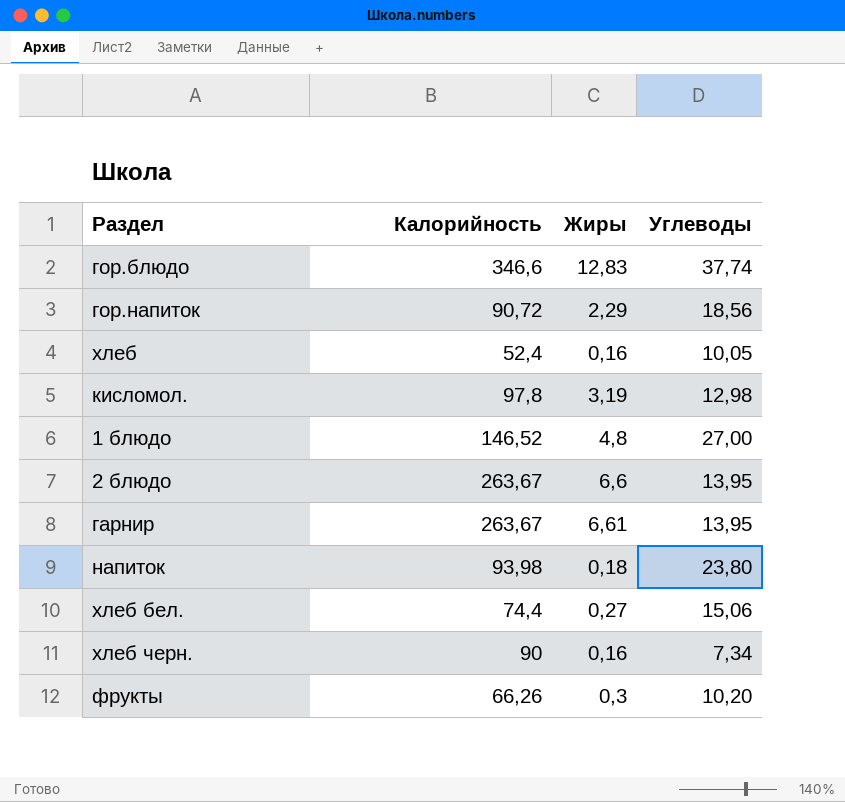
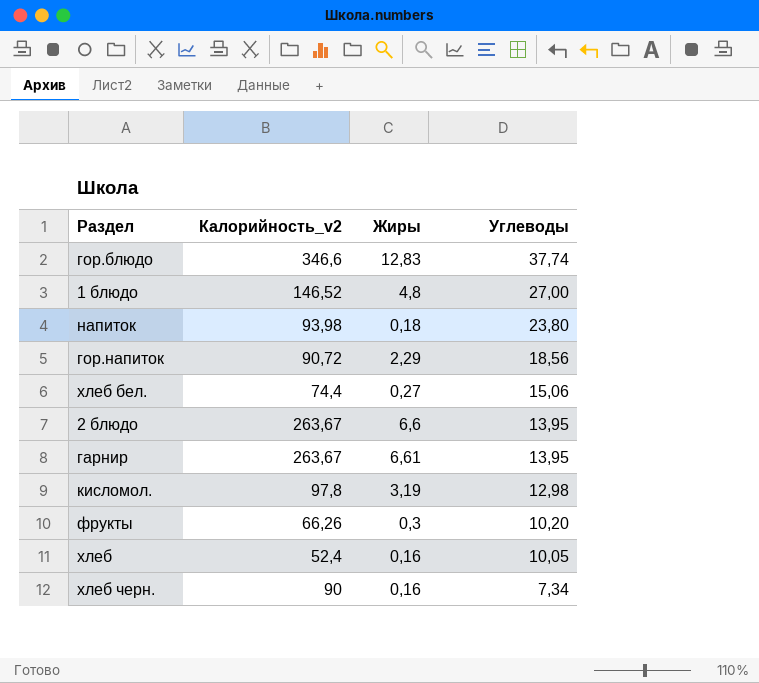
row order: none -> Углеводы descending
column name: Калорийность -> Калорийность_v2

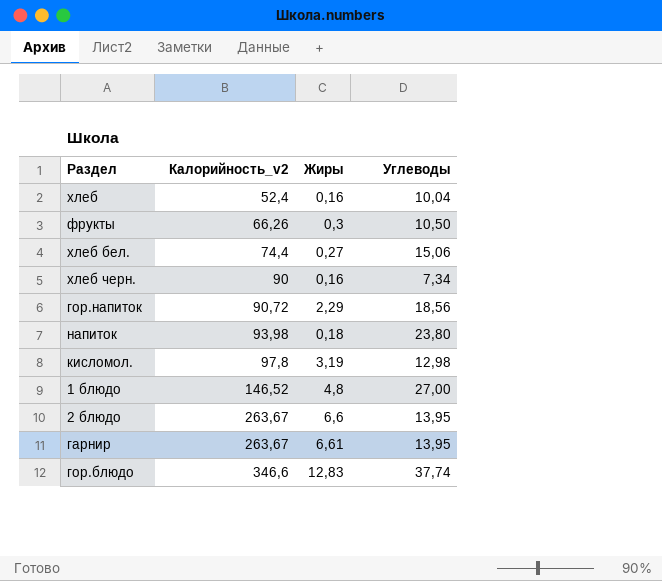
row order: Углеводы descending -> Калорийность_v2 ascending
хлеб | Углеводы: 10,05 -> 10,04
фрукты | Углеводы: 10,20 -> 10,50

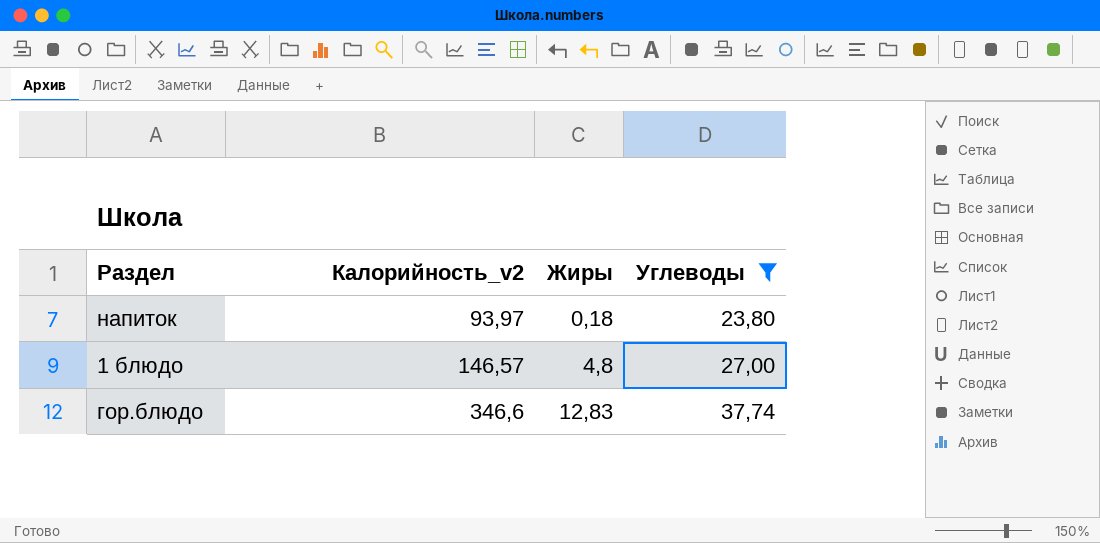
filter: none -> Углеводы >= 23,80
напиток | Калорийность_v2: 93,98 -> 93,97
1 блюдо | Калорийность_v2: 146,52 -> 146,57

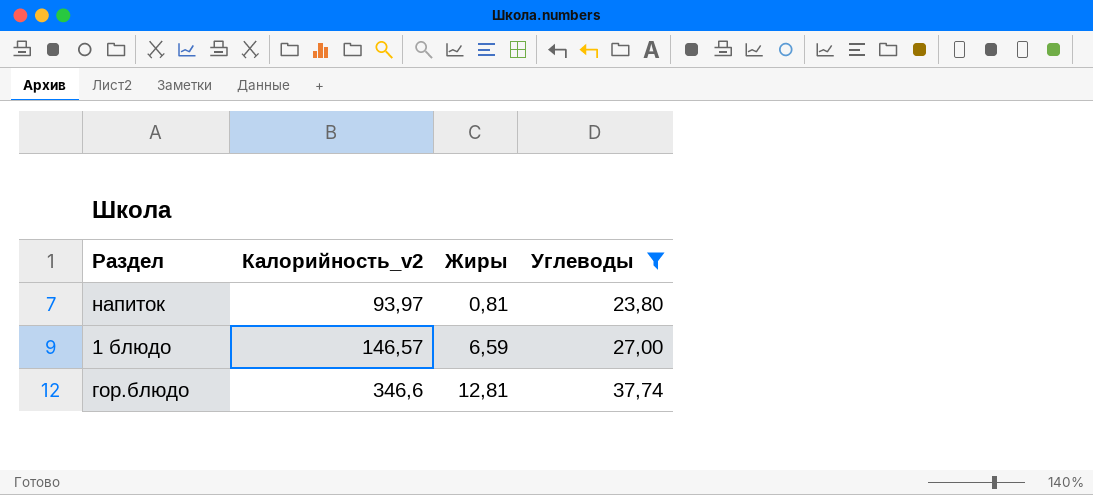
напиток | Жиры: 0,18 -> 0,81
1 блюдо | Жиры: 4,8 -> 6,59
гор.блюдо | Жиры: 12,83 -> 12,81

